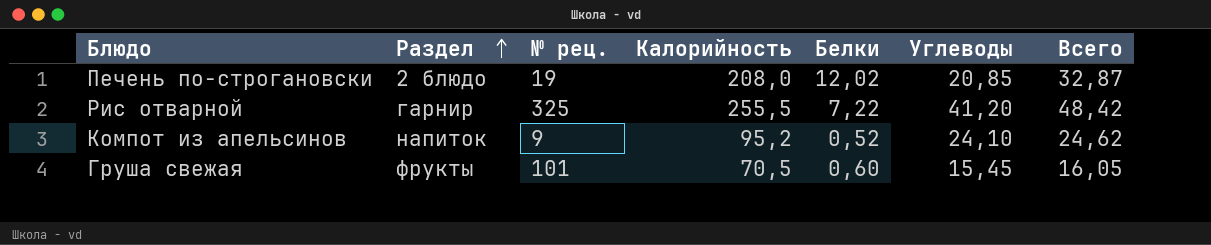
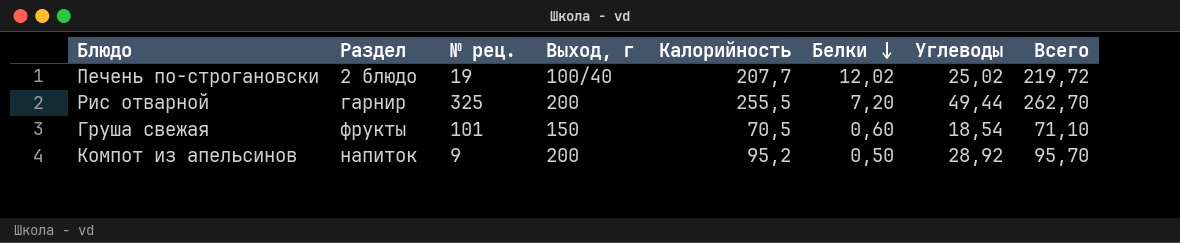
row order: Раздел ascending -> Белки descending
column Выход, г | position: none -> 4
column Всего | formula: [Белки] + [Углеводы] -> [Калорийность] + [Белки]
Печень по-строгановски | Калорийность: 208,0 -> 207,7
Печень по-строгановски | Углеводы: 20,85 -> 25,02
Рис отварной | Белки: 7,22 -> 7,20
Рис отварной | Углеводы: 41,20 -> 49,44
Груша свежая | Углеводы: 15,45 -> 18,54
Компот из апельсинов | Белки: 0,52 -> 0,50
Компот из апельсинов | Углеводы: 24,10 -> 28,92

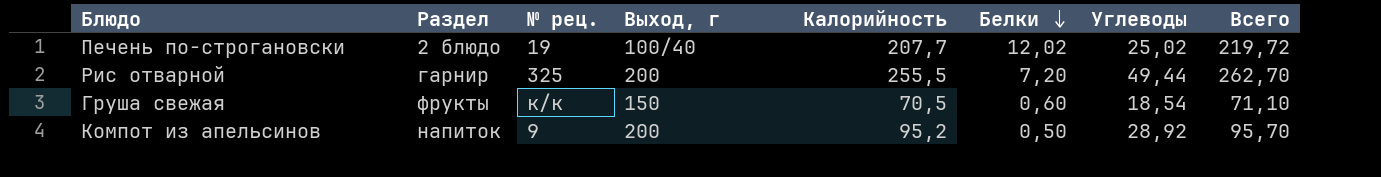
Груша свежая | № рец.: 101 -> к/к

